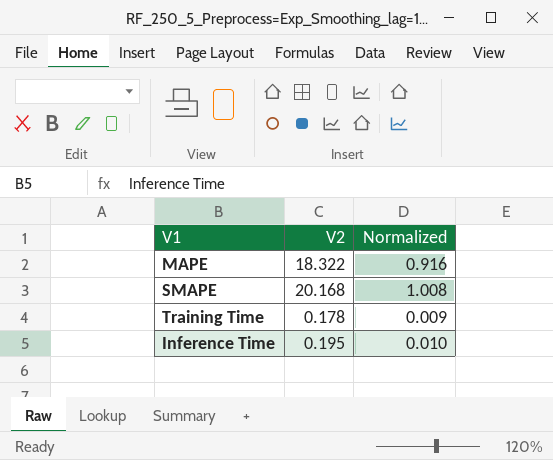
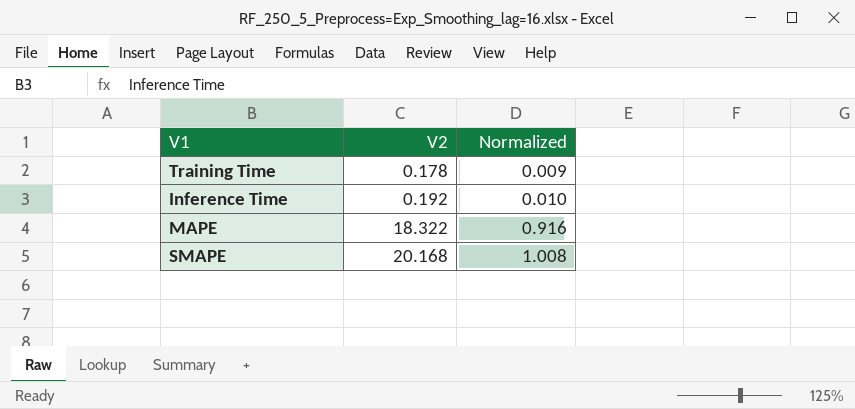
row order: none -> V2 ascending
Inference Time | V2: 0.195 -> 0.192

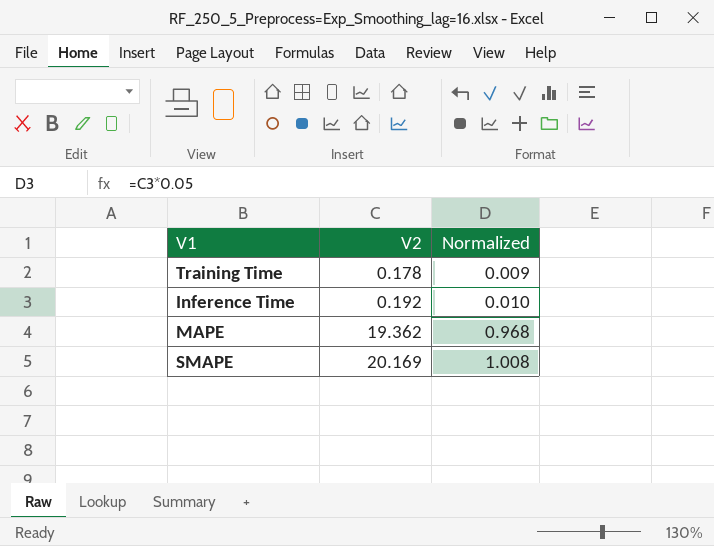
MAPE | V2: 18.322 -> 19.362
MAPE | Normalized: 0.916 -> 0.968
SMAPE | V2: 20.168 -> 20.169

